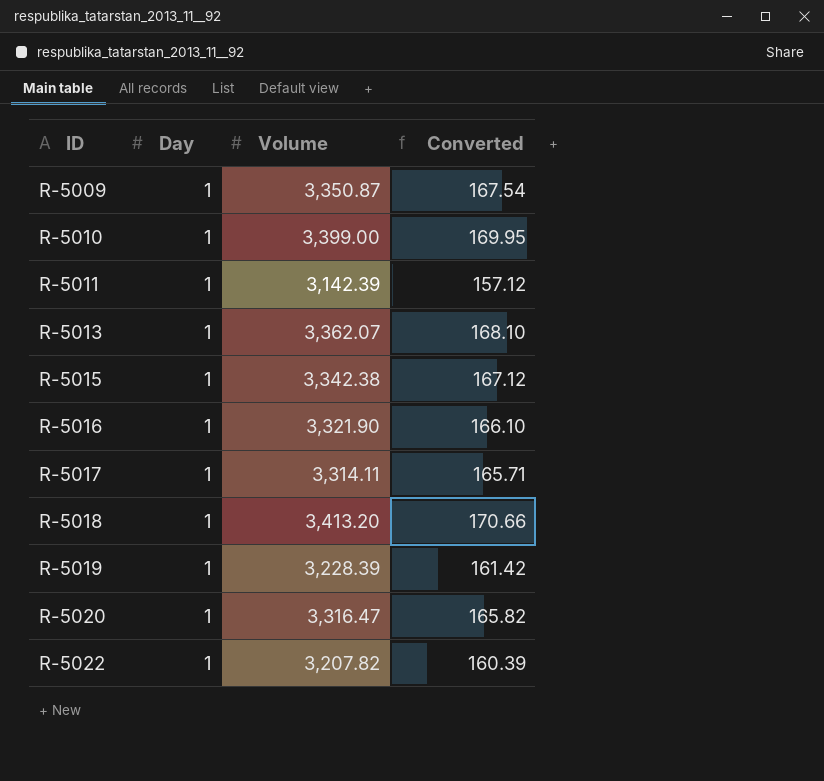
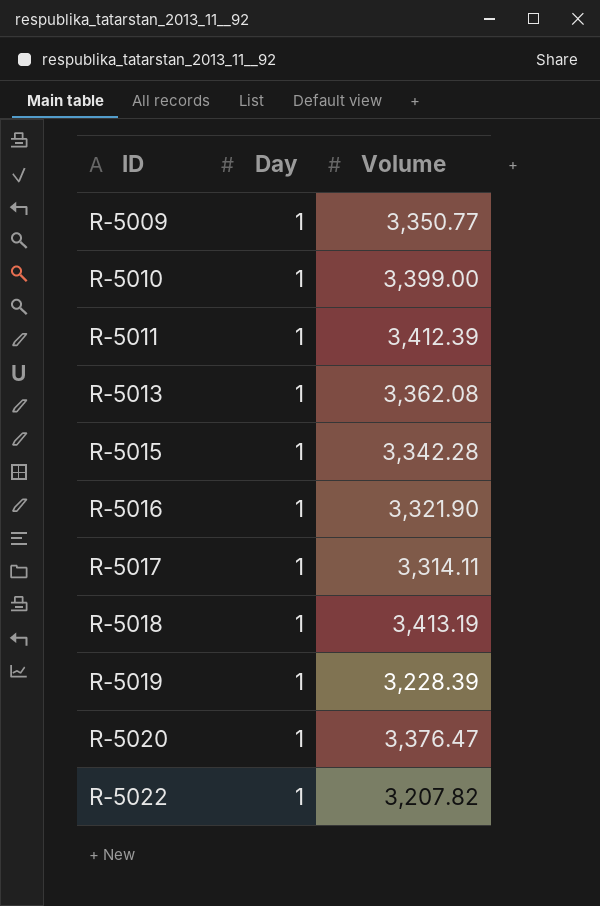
column Converted | formula: [Volume] * 0.05 -> none
R-5009 | Volume: 3,350.87 -> 3,350.77
R-5011 | Volume: 3,142.39 -> 3,412.39
R-5013 | Volume: 3,362.07 -> 3,362.08
R-5015 | Volume: 3,342.38 -> 3,342.28
R-5018 | Volume: 3,413.20 -> 3,413.19
R-5020 | Volume: 3,316.47 -> 3,376.47

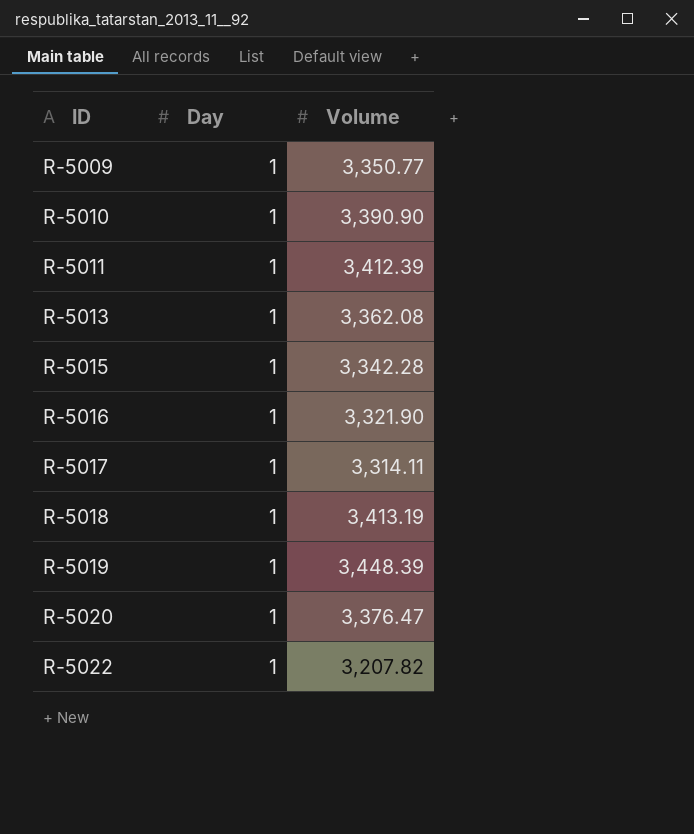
R-5010 | Volume: 3,399.00 -> 3,390.90
R-5019 | Volume: 3,228.39 -> 3,448.39

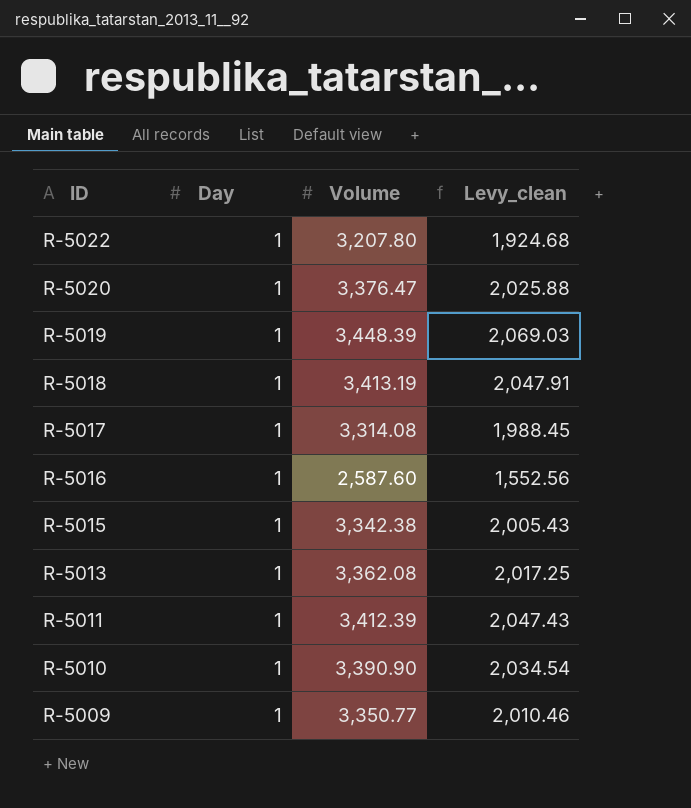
row order: ID ascending -> ID descending
column Levy_clean | formula: none -> [Volume] * 0.6
R-5022 | Volume: 3,207.82 -> 3,207.80
R-5017 | Volume: 3,314.11 -> 3,314.08
R-5016 | Volume: 3,321.90 -> 2,587.60
R-5015 | Volume: 3,342.28 -> 3,342.38

